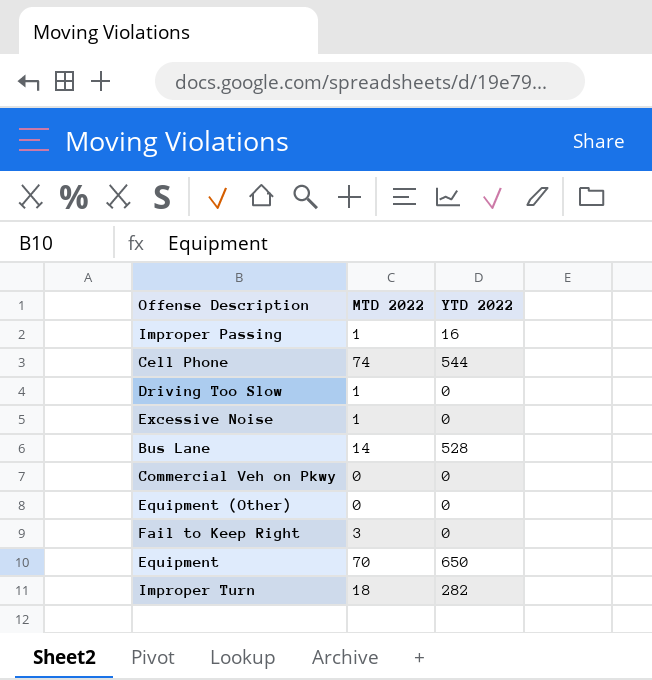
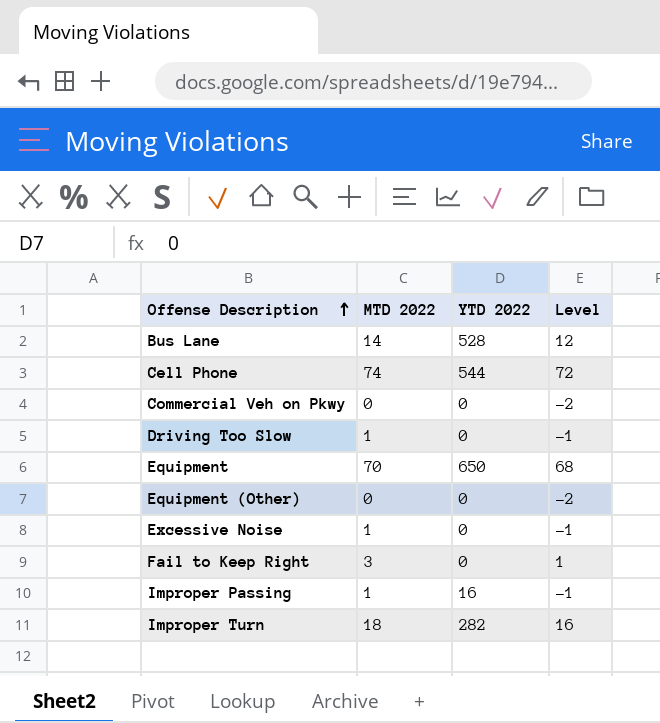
row order: none -> Offense Description ascending
column Level | formula: none -> [MTD 2022] - 2

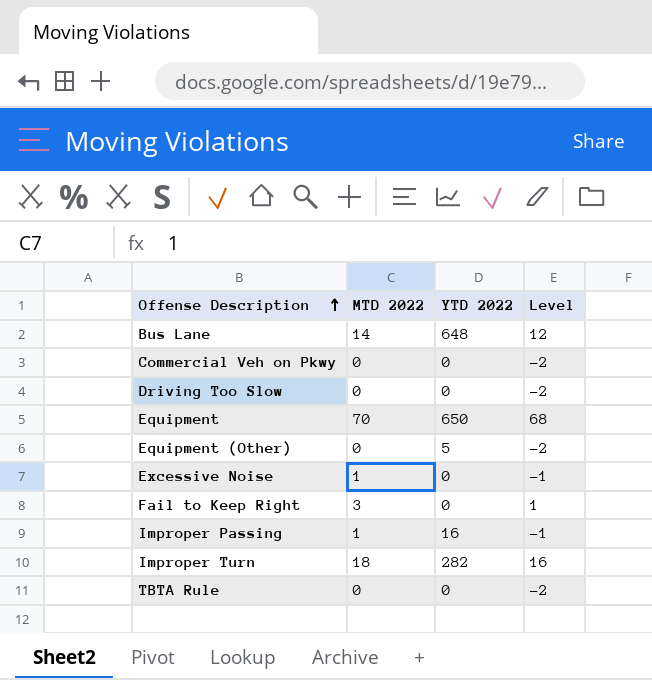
row Cell Phone: 74 | 544 | 72 -> none
Bus Lane | YTD 2022: 528 -> 648
Driving Too Slow | MTD 2022: 1 -> 0
Driving Too Slow | Level: -1 -> -2
Equipment (Other) | YTD 2022: 0 -> 5
row TBTA Rule: none -> 0 | 0 | -2

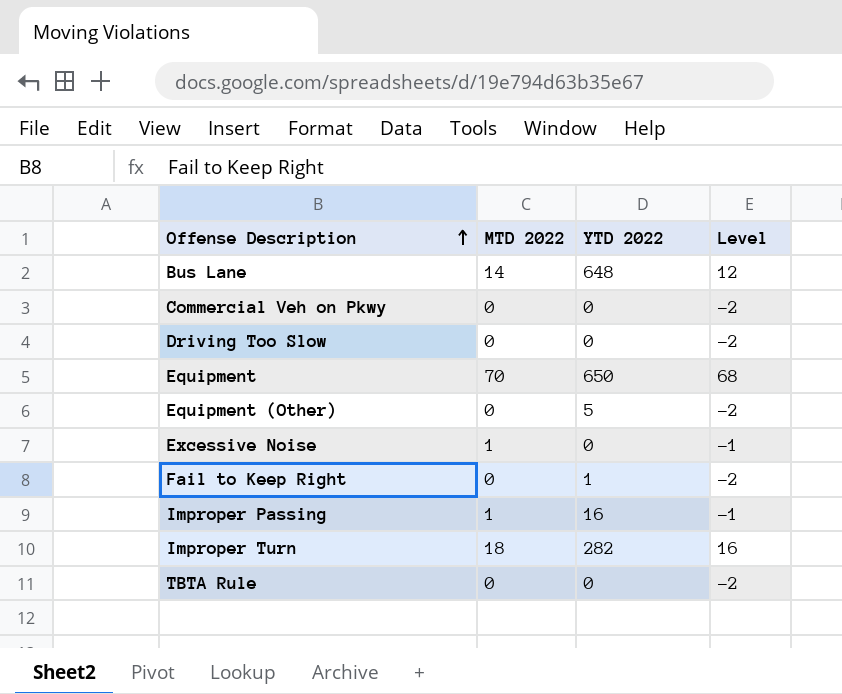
Fail to Keep Right | MTD 2022: 3 -> 0
Fail to Keep Right | YTD 2022: 0 -> 1
Fail to Keep Right | Level: 1 -> -2

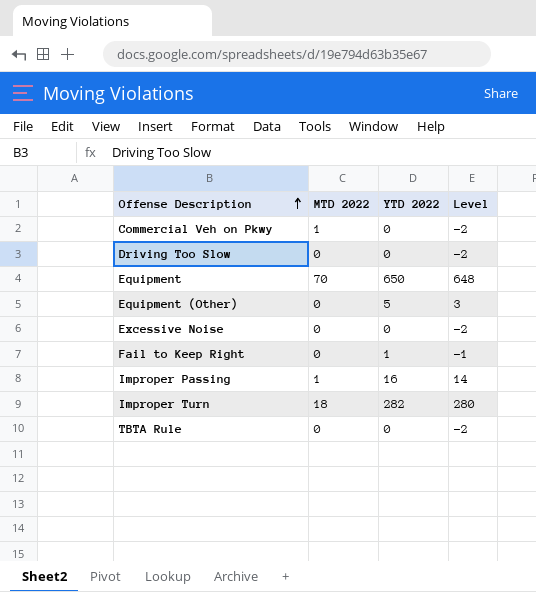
column Level | formula: [MTD 2022] - 2 -> [YTD 2022] - 2
row Bus Lane: 14 | 648 | 12 -> none
Commercial Veh on Pkwy | MTD 2022: 0 -> 1
Excessive Noise | MTD 2022: 1 -> 0

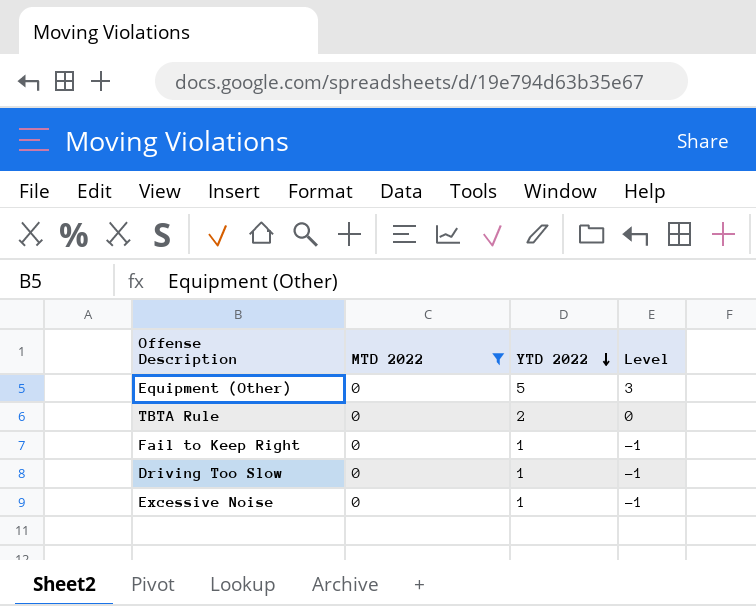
filter: none -> MTD 2022 = 0
row order: Offense Description ascending -> YTD 2022 descending
TBTA Rule | YTD 2022: 0 -> 2
TBTA Rule | Level: -2 -> 0
Driving Too Slow | YTD 2022: 0 -> 1
Driving Too Slow | Level: -2 -> -1
Excessive Noise | YTD 2022: 0 -> 1
Excessive Noise | Level: -2 -> -1

